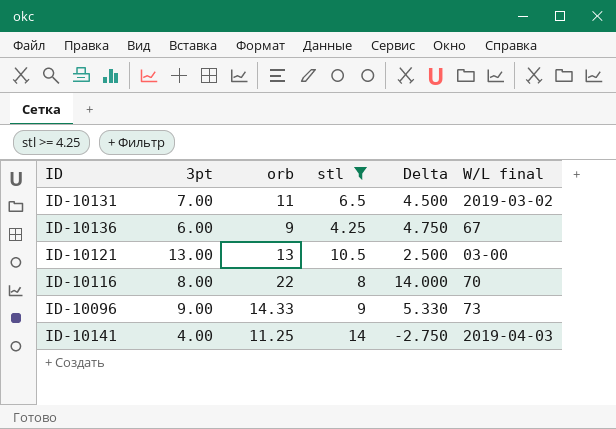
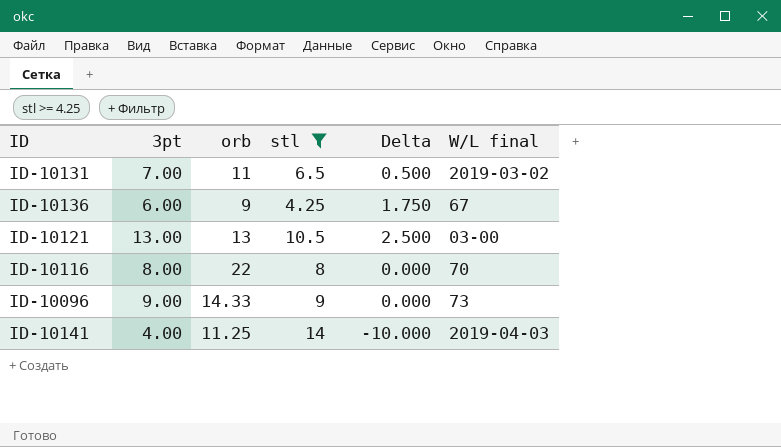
column Delta | formula: [orb] - [stl] -> [3pt] - [stl]

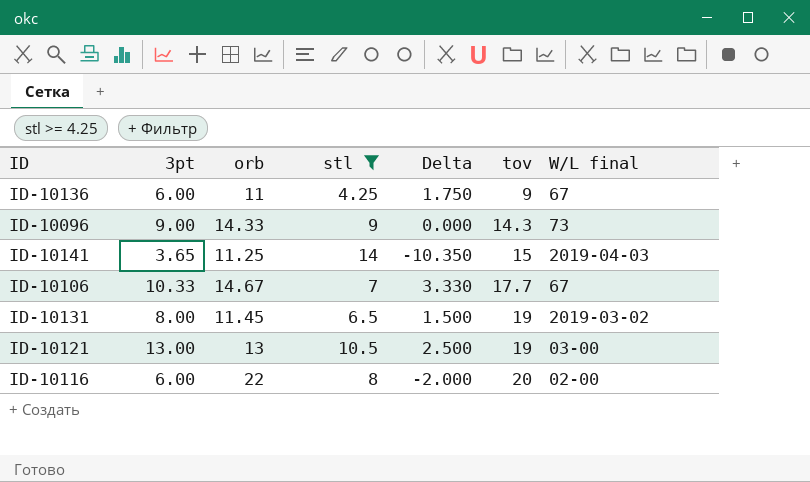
row order: none -> tov ascending
column tov | position: none -> 6
ID-10136 | orb: 9 -> 11
ID-10141 | 3pt: 4.00 -> 3.65
ID-10141 | Delta: -10.000 -> -10.350
row ID-10106: none -> 10.33 | 14.67 | 7 | 3.330 | 17.7 | 67
ID-10131 | 3pt: 7.00 -> 8.00
ID-10131 | orb: 11 -> 11.45
ID-10131 | Delta: 0.500 -> 1.500
ID-10116 | 3pt: 8.00 -> 6.00
ID-10116 | Delta: 0.000 -> -2.000
ID-10116 | W/L final: 70 -> 02-00

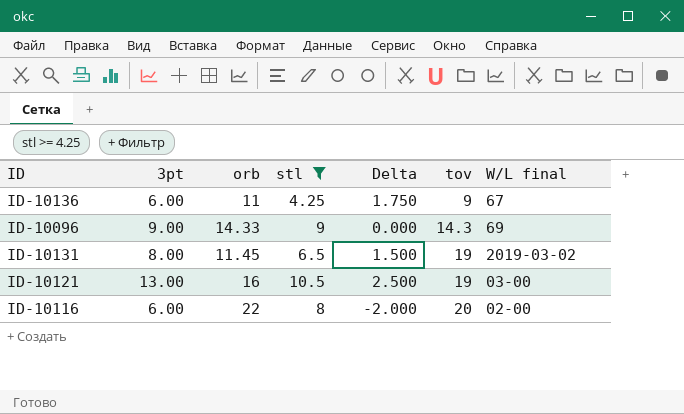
row ID-10141: 3.65 | 11.25 | 14 | -10.350 | 15 | 2019-04-03 -> none
row ID-10106: 10.33 | 14.67 | 7 | 3.330 | 17.7 | 67 -> none
ID-10096 | W/L final: 73 -> 69
ID-10121 | orb: 13 -> 16

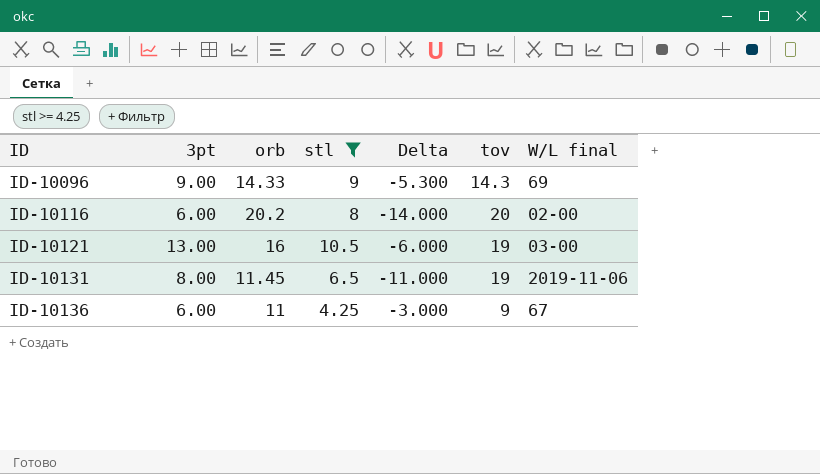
row order: tov ascending -> ID ascending
column Delta | formula: [3pt] - [stl] -> [3pt] - [tov]
ID-10116 | orb: 22 -> 20.2
ID-10131 | W/L final: 2019-03-02 -> 2019-11-06

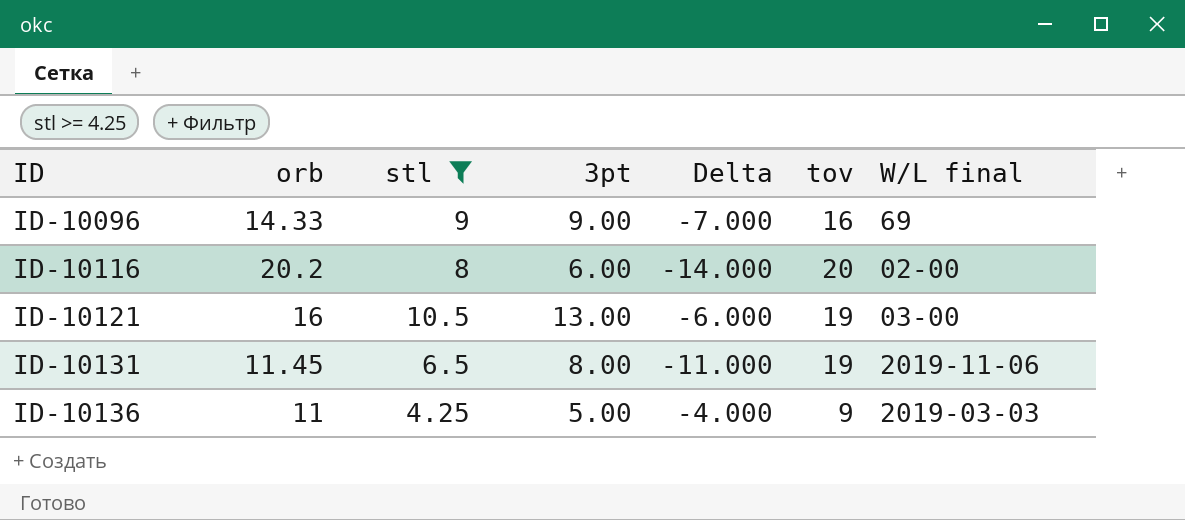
column 3pt | position: 2 -> 4
ID-10096 | Delta: -5.300 -> -7.000
ID-10096 | tov: 14.3 -> 16
ID-10136 | 3pt: 6.00 -> 5.00
ID-10136 | Delta: -3.000 -> -4.000
ID-10136 | W/L final: 67 -> 2019-03-03

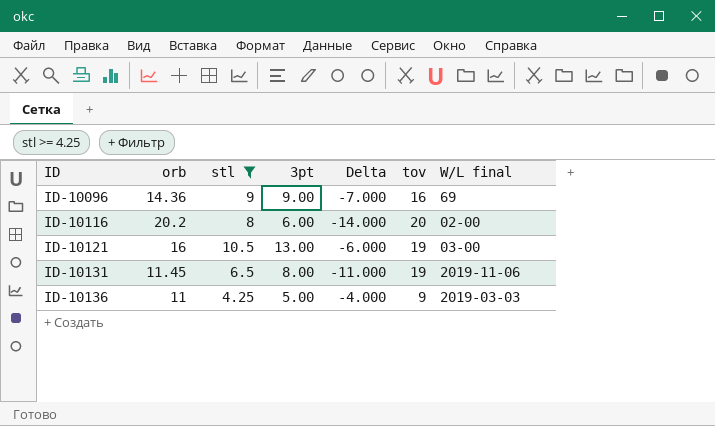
ID-10096 | orb: 14.33 -> 14.36

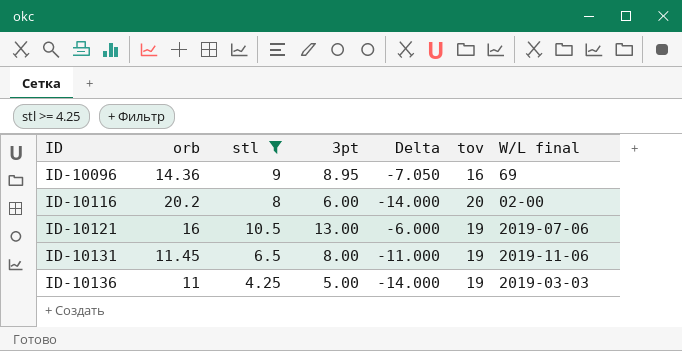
ID-10096 | 3pt: 9.00 -> 8.95
ID-10096 | Delta: -7.000 -> -7.050
ID-10121 | W/L final: 03-00 -> 2019-07-06
ID-10136 | Delta: -4.000 -> -14.000
ID-10136 | tov: 9 -> 19

